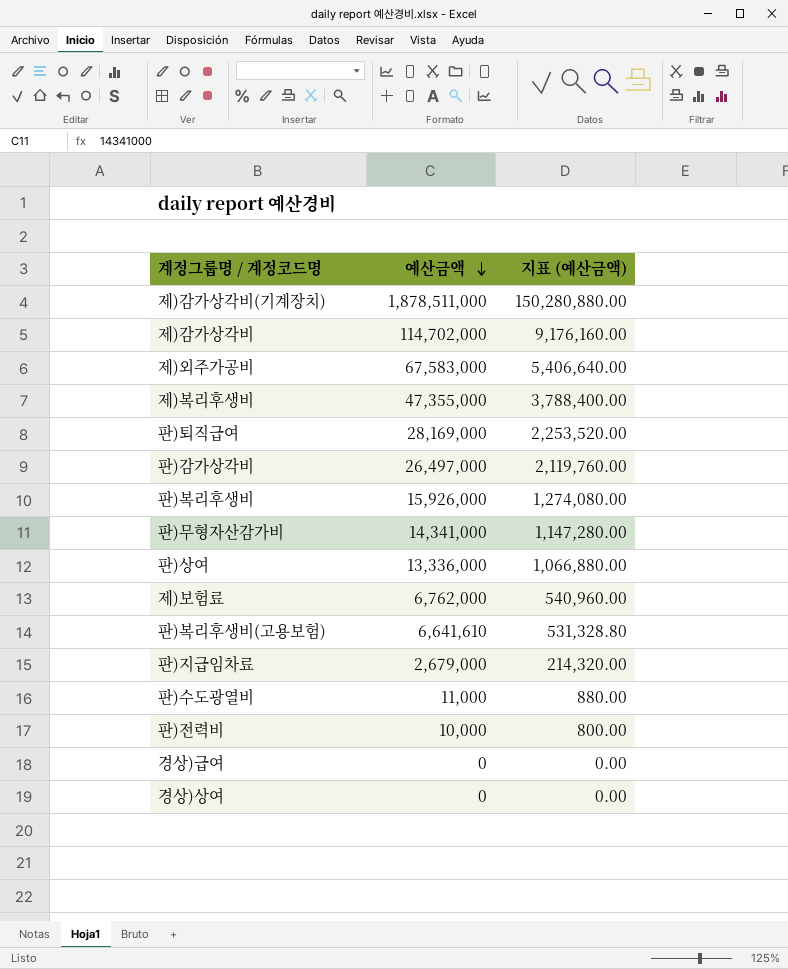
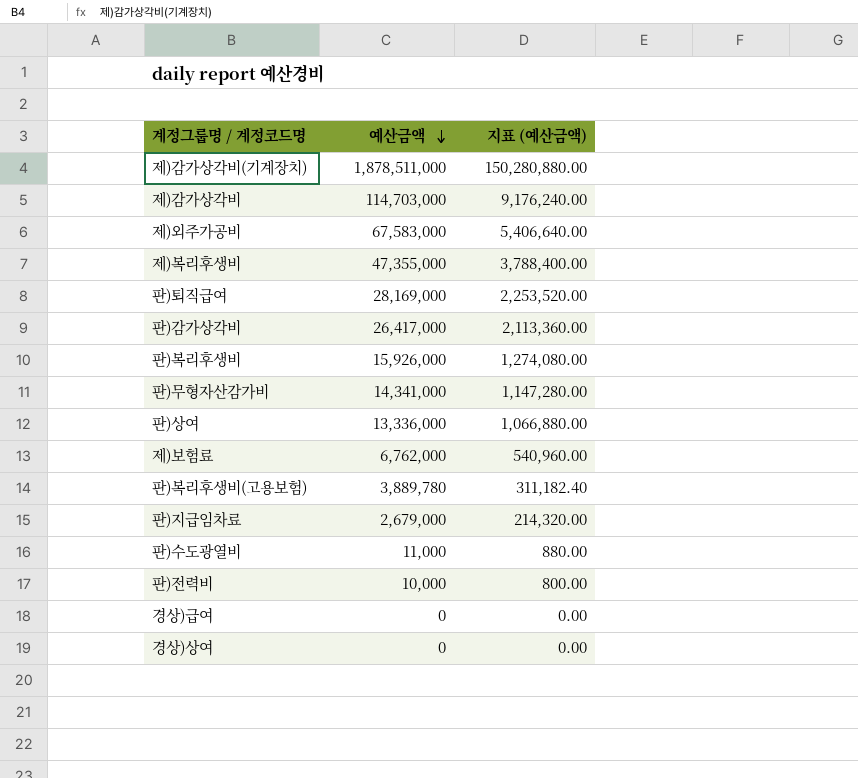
제)감가상각비 | 예산금액: 114,702,000 -> 114,703,000
제)감가상각비 | 지표 (예산금액): 9,176,160.00 -> 9,176,240.00
판)감가상각비 | 예산금액: 26,497,000 -> 26,417,000
판)감가상각비 | 지표 (예산금액): 2,119,760.00 -> 2,113,360.00
판)복리후생비(고용보험) | 예산금액: 6,641,610 -> 3,889,780
판)복리후생비(고용보험) | 지표 (예산금액): 531,328.80 -> 311,182.40

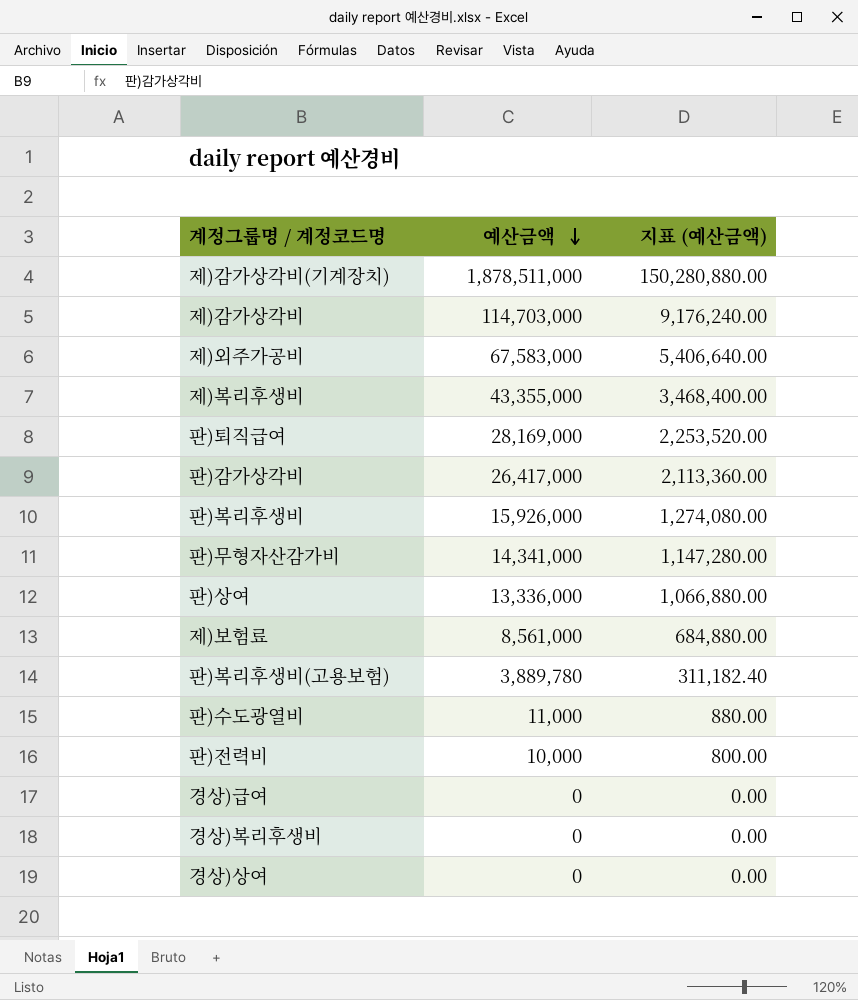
row 판)지급임차료: 2,679,000 | 214,320.00 -> none
제)복리후생비 | 예산금액: 47,355,000 -> 43,355,000
제)복리후생비 | 지표 (예산금액): 3,788,400.00 -> 3,468,400.00
제)보험료 | 예산금액: 6,762,000 -> 8,561,000
제)보험료 | 지표 (예산금액): 540,960.00 -> 684,880.00
row 경상)복리후생비: none -> 0 | 0.00

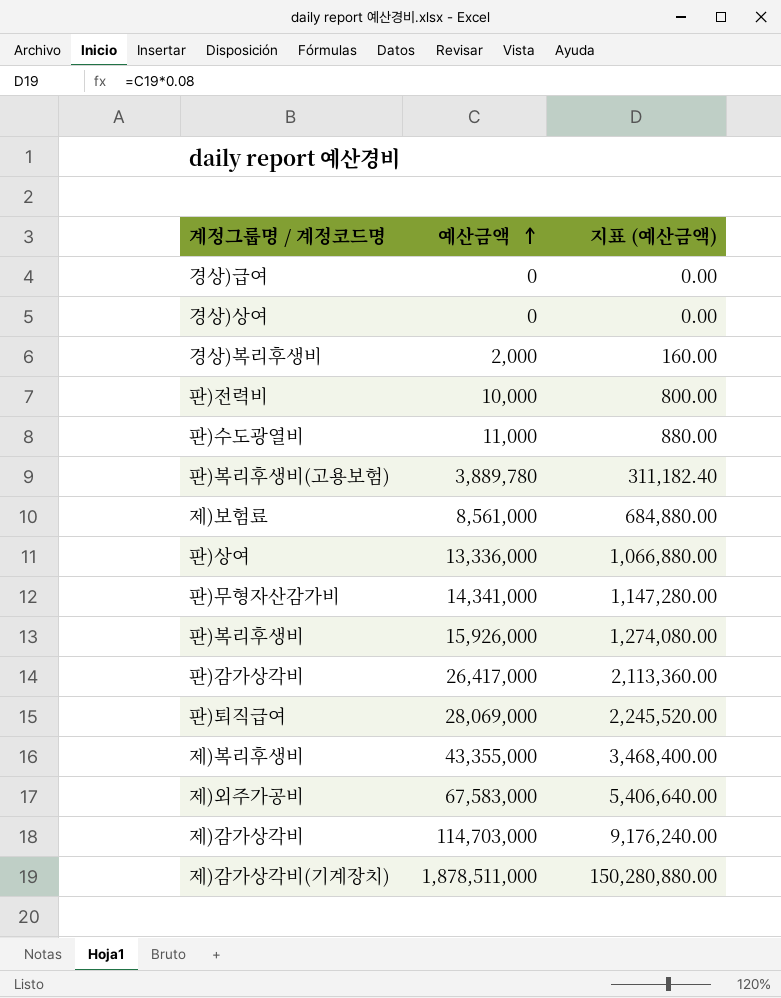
row order: 예산금액 descending -> 예산금액 ascending
경상)복리후생비 | 예산금액: 0 -> 2,000
경상)복리후생비 | 지표 (예산금액): 0.00 -> 160.00
판)퇴직급여 | 예산금액: 28,169,000 -> 28,069,000
판)퇴직급여 | 지표 (예산금액): 2,253,520.00 -> 2,245,520.00

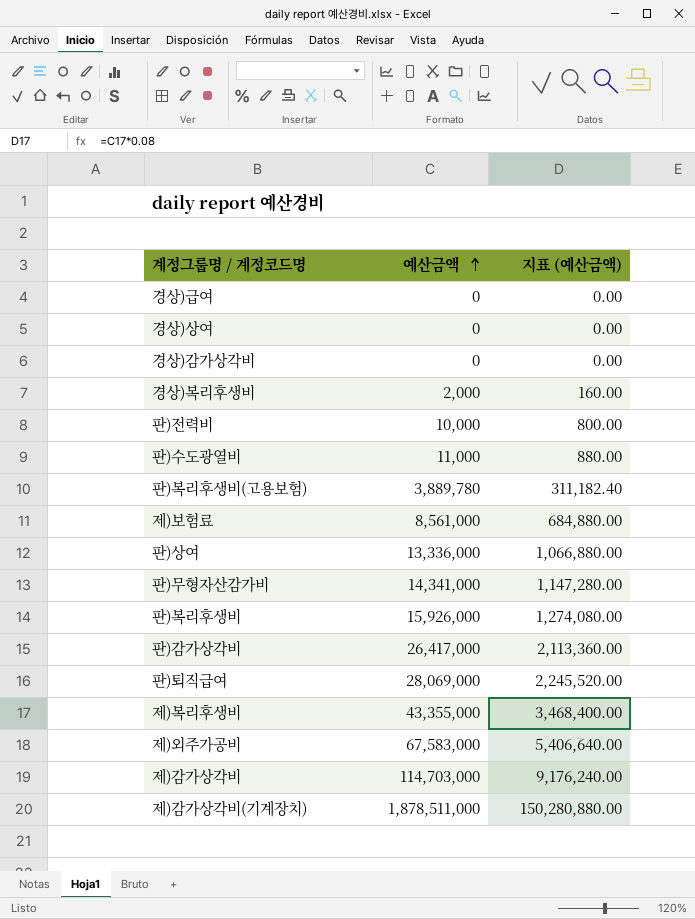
row 경상)감가상각비: none -> 0 | 0.00

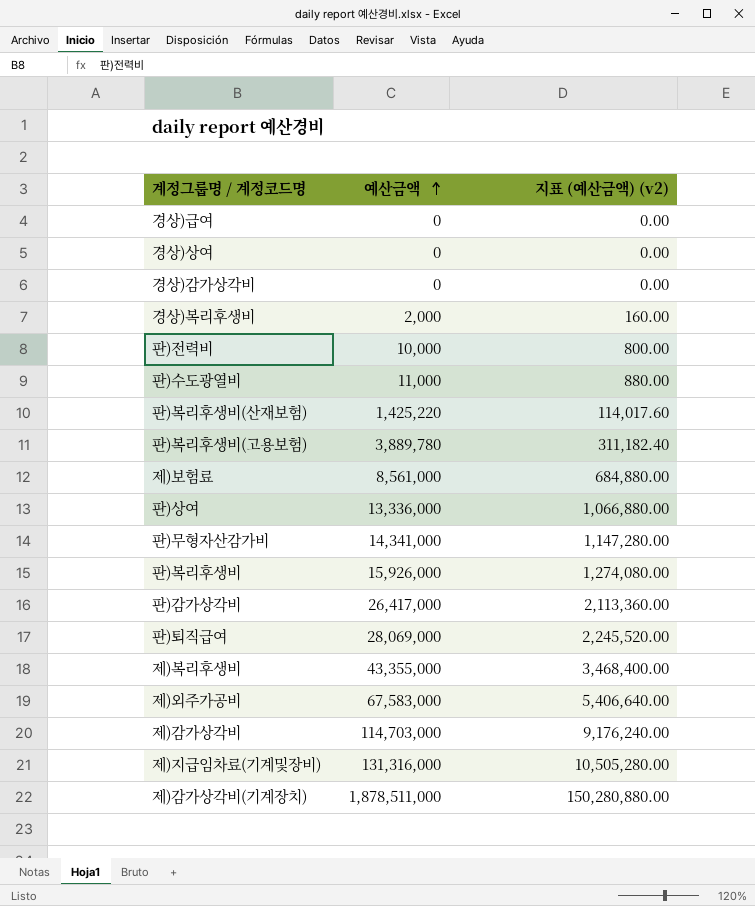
column name: 지표 (예산금액) -> 지표 (예산금액) (v2)
row 판)복리후생비(산재보험): none -> 1,425,220 | 114,017.60
row 제)지급임차료(기계및장비): none -> 131,316,000 | 10,505,280.00

